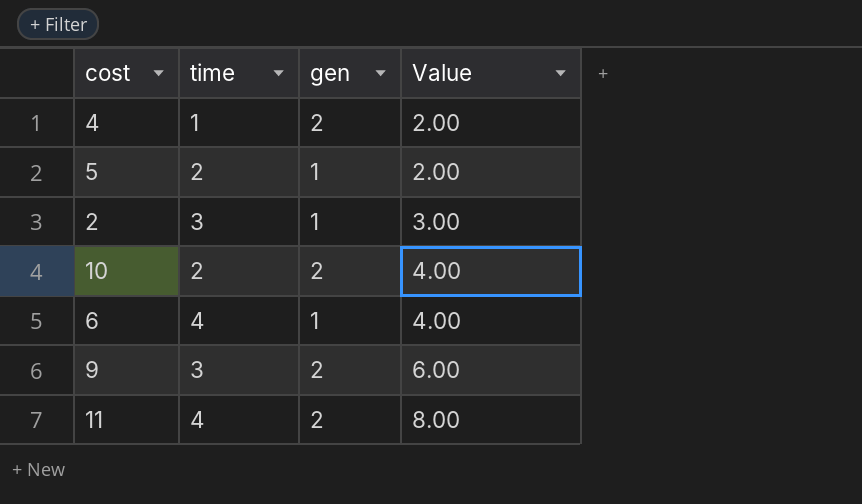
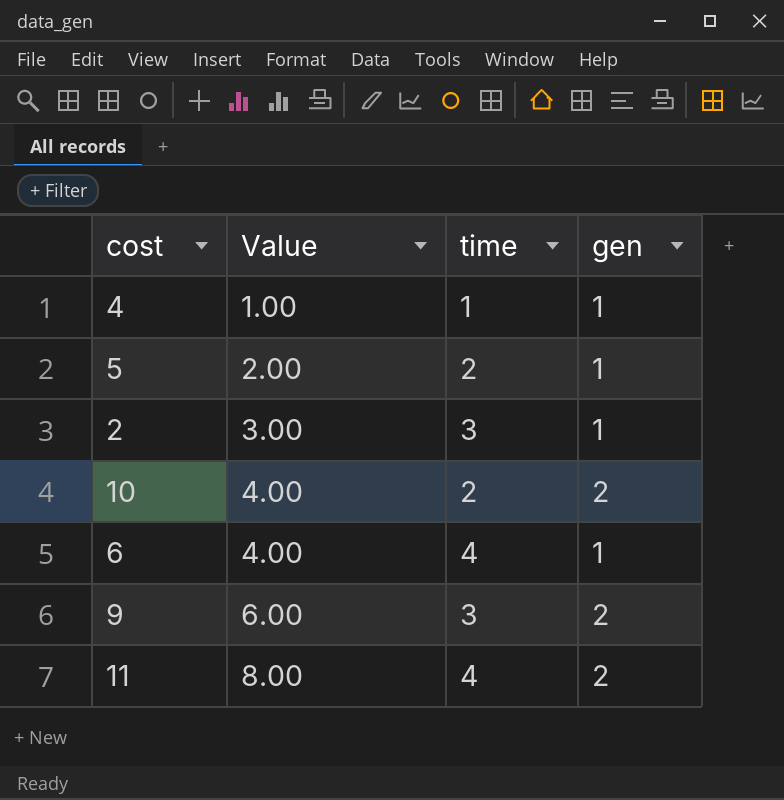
column Value | position: 4 -> 2
4 | Value: 2.00 -> 1.00
4 | gen: 2 -> 1

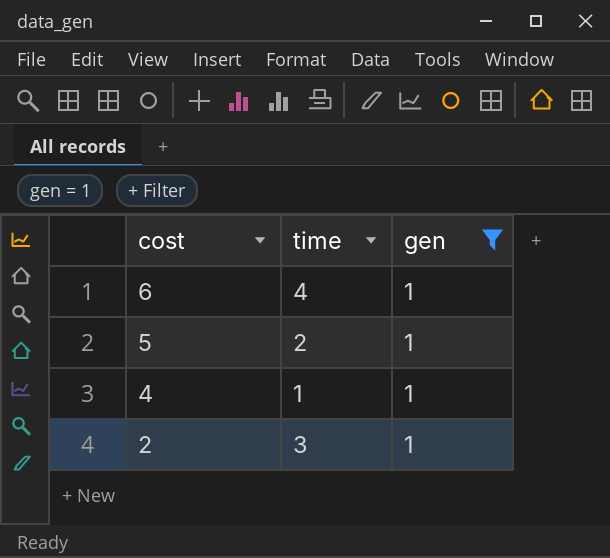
filter: none -> gen = 1
row order: Value ascending -> cost descending
column Value | formula: [time] * [gen] -> none

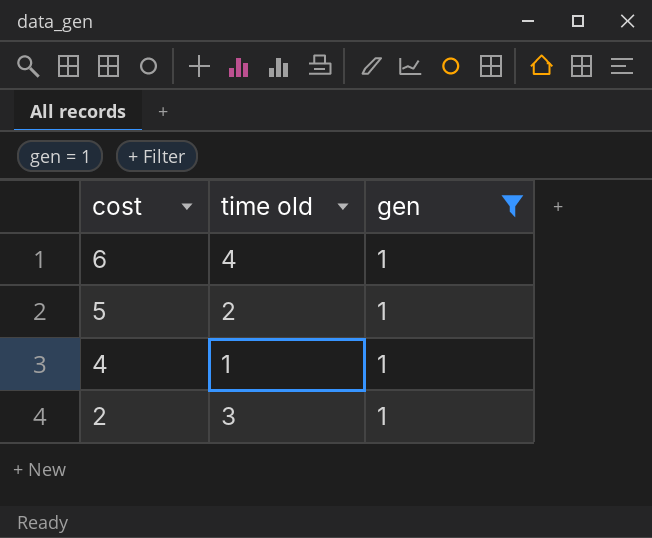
column name: time -> time old

